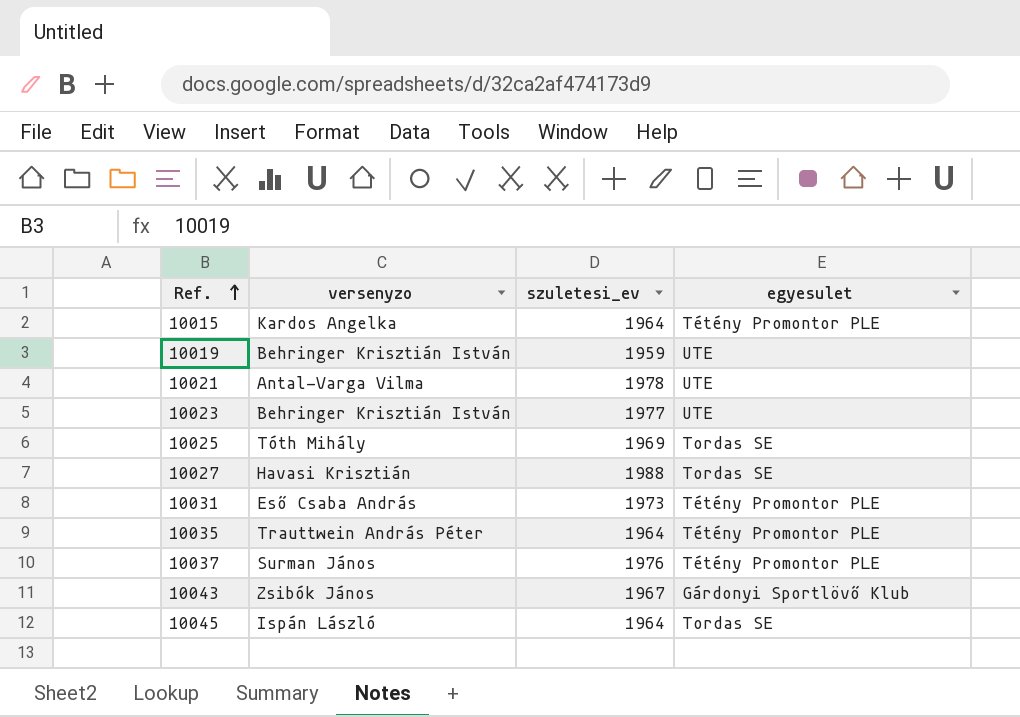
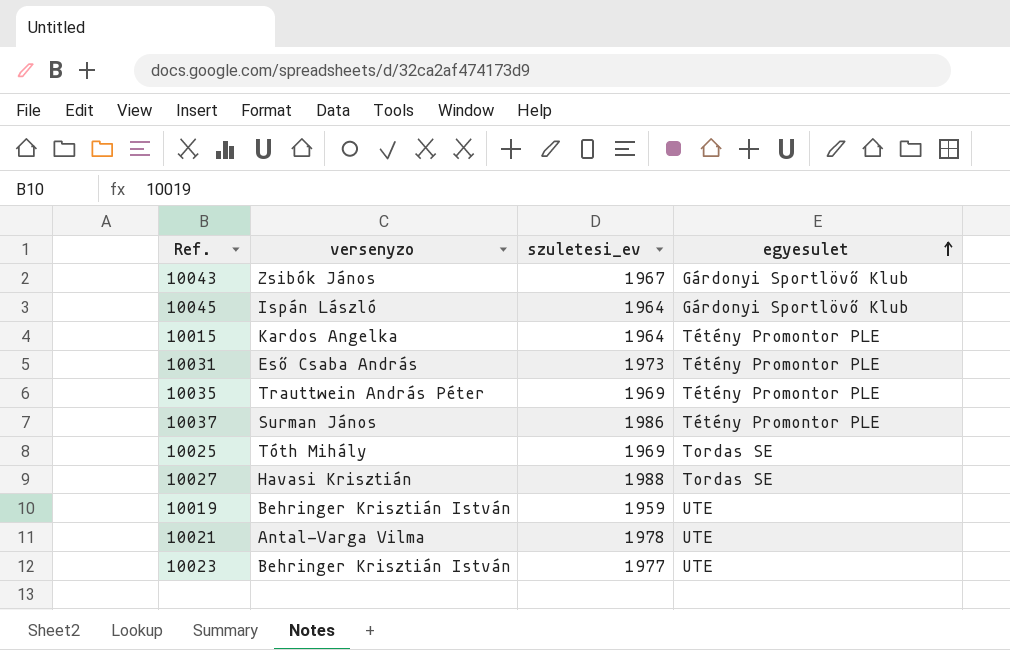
row order: Ref. ascending -> egyesulet ascending
10045 | egyesulet: Tordas SE -> Gárdonyi Sportlövő Klub
10035 | szuletesi_ev: 1964 -> 1969
10037 | szuletesi_ev: 1976 -> 1986

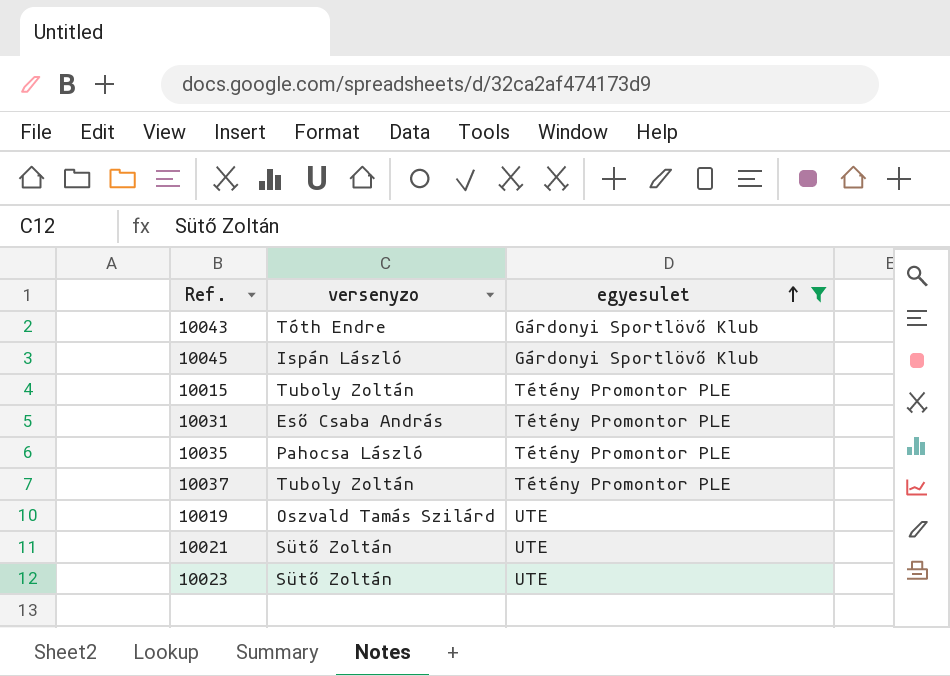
filter: none -> egyesulet != Tordas SE
column szuletesi_ev | position: 3 -> none
10043 | versenyzo: Zsibók János -> Tóth Endre
10015 | versenyzo: Kardos Angelka -> Tuboly Zoltán
10035 | versenyzo: Trauttwein András Péter -> Pahocsa László
10037 | versenyzo: Surman János -> Tuboly Zoltán
10019 | versenyzo: Behringer Krisztián István -> Oszvald Tamás Szilárd
10021 | versenyzo: Antal-Varga Vilma -> Sütő Zoltán
10023 | versenyzo: Behringer Krisztián István -> Sütő Zoltán

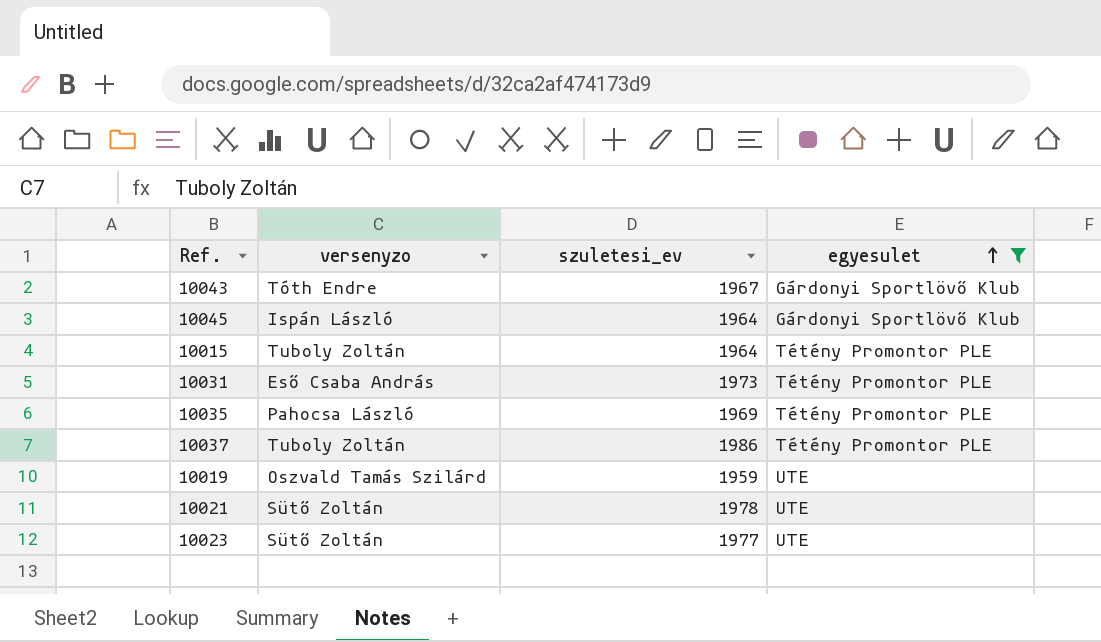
column szuletesi_ev | position: none -> 3

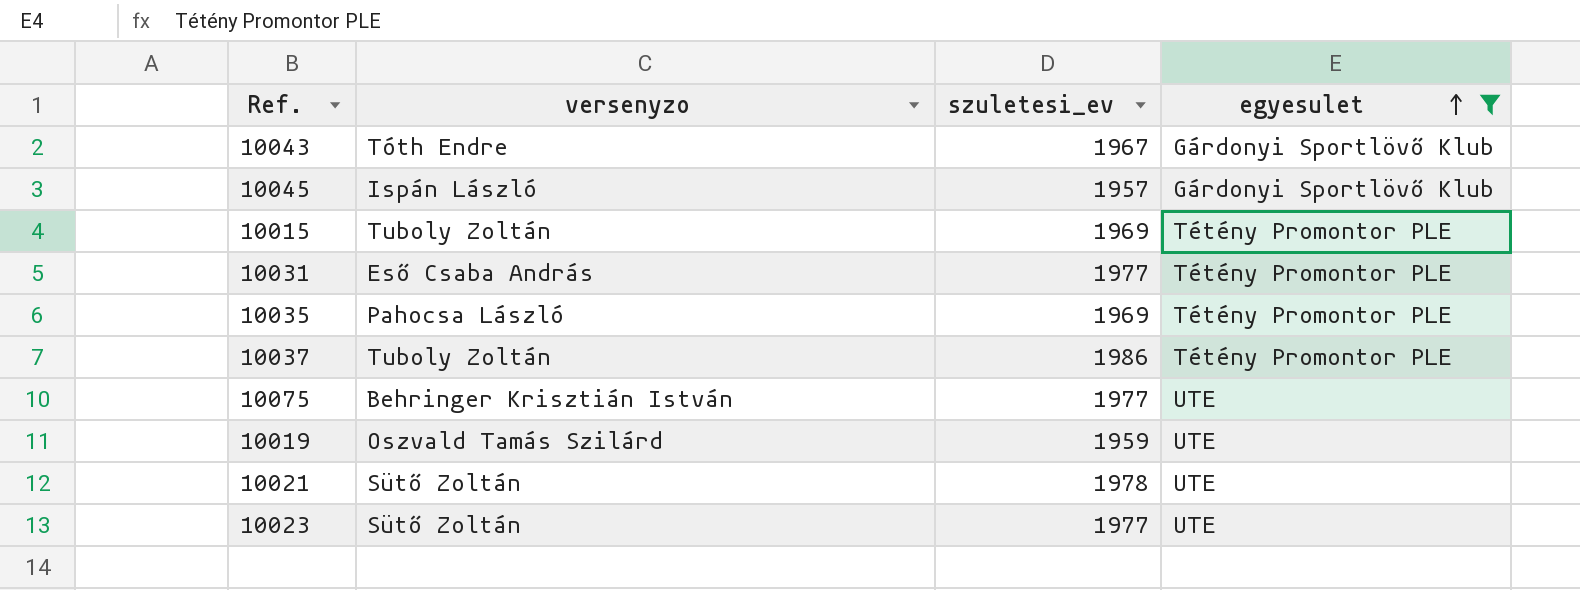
10045 | szuletesi_ev: 1964 -> 1957
10015 | szuletesi_ev: 1964 -> 1969
10031 | szuletesi_ev: 1973 -> 1977
row 10075: none -> Behringer Krisztián István | 1977 | UTE

